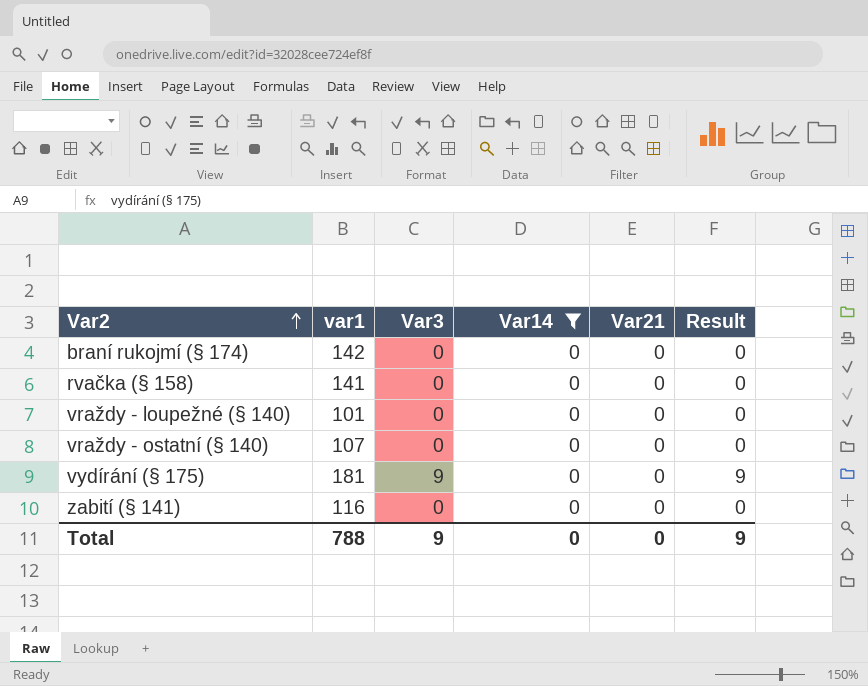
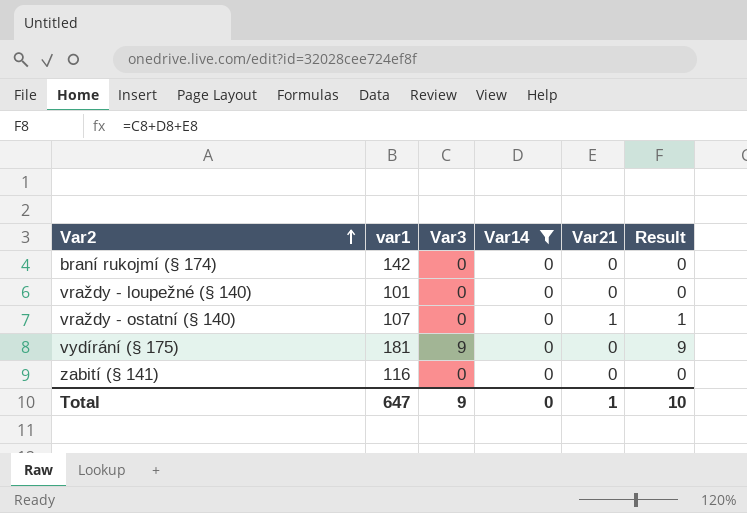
row rvačka (§ 158): 141 | 0 | 0 | 0 | 0 -> none
vraždy - ostatní (§ 140) | Var21: 0 -> 1
vraždy - ostatní (§ 140) | Result: 0 -> 1
Total | var1: 788 -> 647
Total | Var21: 0 -> 1
Total | Result: 9 -> 10

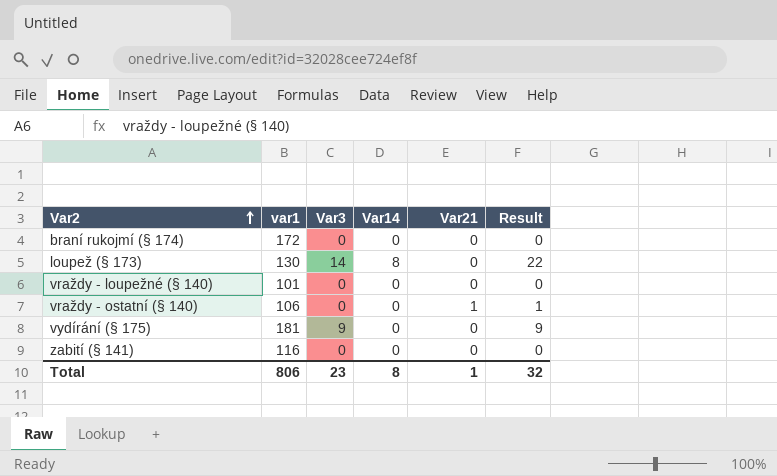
filter: Var14 = 0 -> none
braní rukojmí (§ 174) | var1: 142 -> 172
vraždy - ostatní (§ 140) | var1: 107 -> 106
Total | var1: 647 -> 806
Total | Var3: 9 -> 23
Total | Var14: 0 -> 8
Total | Result: 10 -> 32

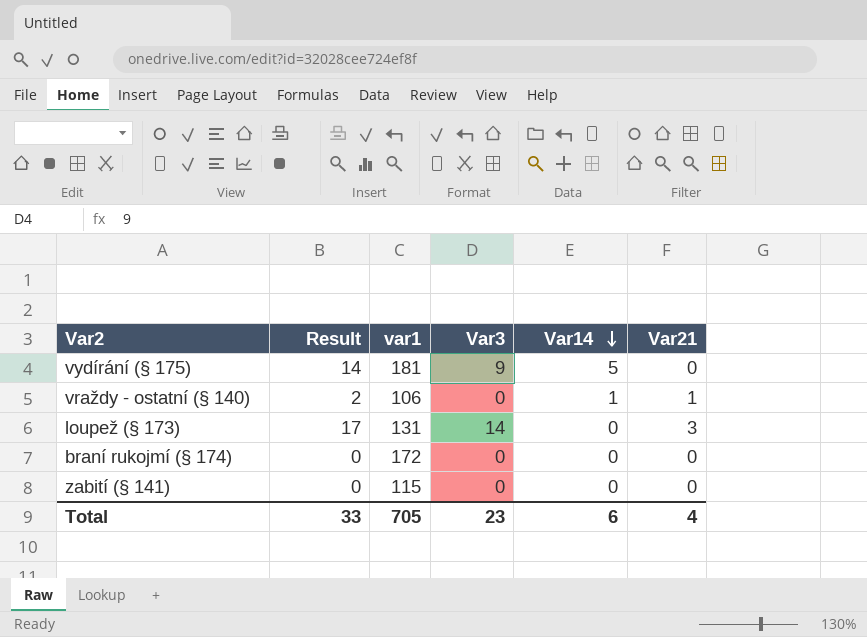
row order: Var2 ascending -> Var14 descending
column Result | position: 6 -> 2
row vraždy - loupežné (§ 140): 101 | 0 | 0 | 0 | 0 -> none
vydírání (§ 175) | Result: 9 -> 14
vydírání (§ 175) | Var14: 0 -> 5
vraždy - ostatní (§ 140) | Result: 1 -> 2
vraždy - ostatní (§ 140) | Var14: 0 -> 1
loupež (§ 173) | Result: 22 -> 17
loupež (§ 173) | var1: 130 -> 131
loupež (§ 173) | Var14: 8 -> 0
loupež (§ 173) | Var21: 0 -> 3
zabití (§ 141) | var1: 116 -> 115
Total | Result: 32 -> 33
Total | var1: 806 -> 705
Total | Var14: 8 -> 6
Total | Var21: 1 -> 4

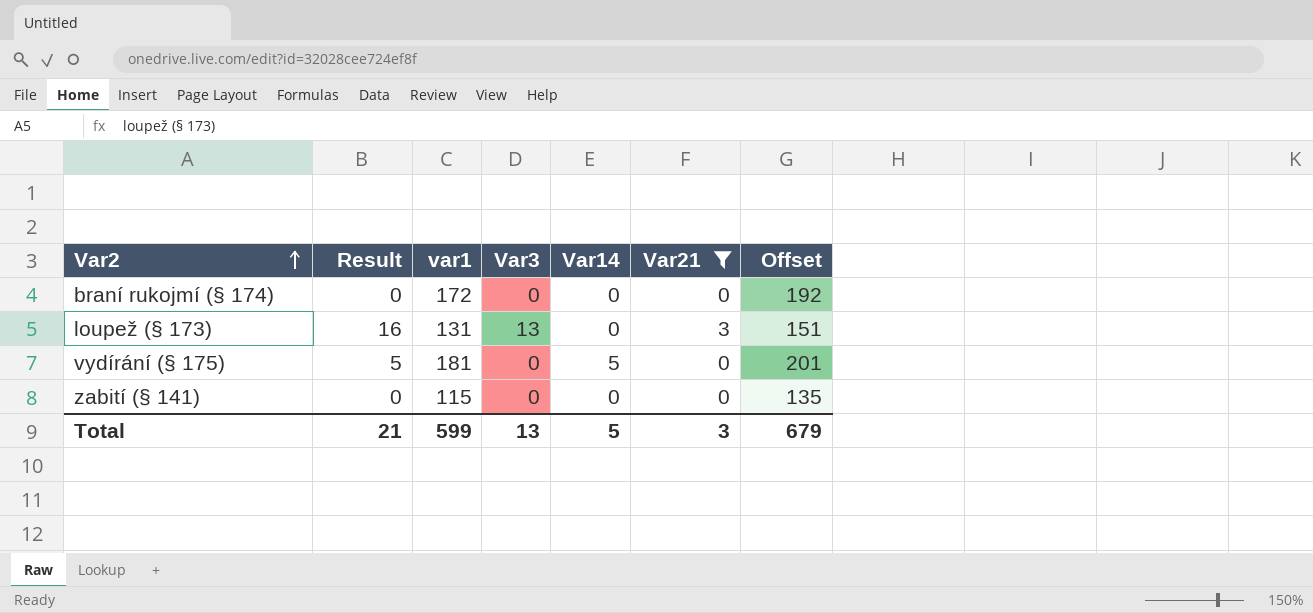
filter: none -> Var21 != 1
row order: Var14 descending -> Var2 ascending
column Offset | formula: none -> [var1] + 20
loupež (§ 173) | Result: 17 -> 16
loupež (§ 173) | Var3: 14 -> 13
vydírání (§ 175) | Result: 14 -> 5
vydírání (§ 175) | Var3: 9 -> 0
Total | Result: 33 -> 21
Total | var1: 705 -> 599
Total | Var3: 23 -> 13
Total | Var14: 6 -> 5
Total | Var21: 4 -> 3

